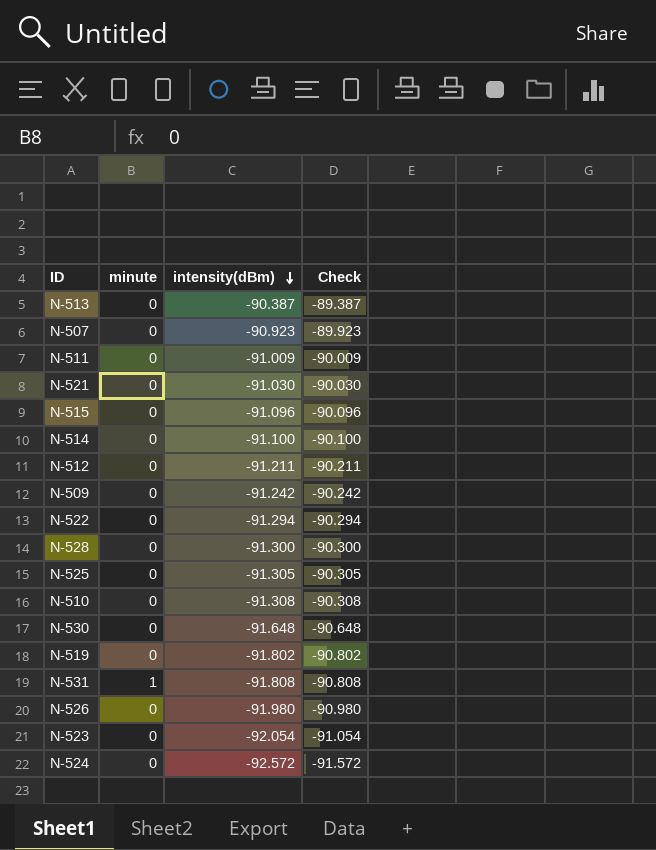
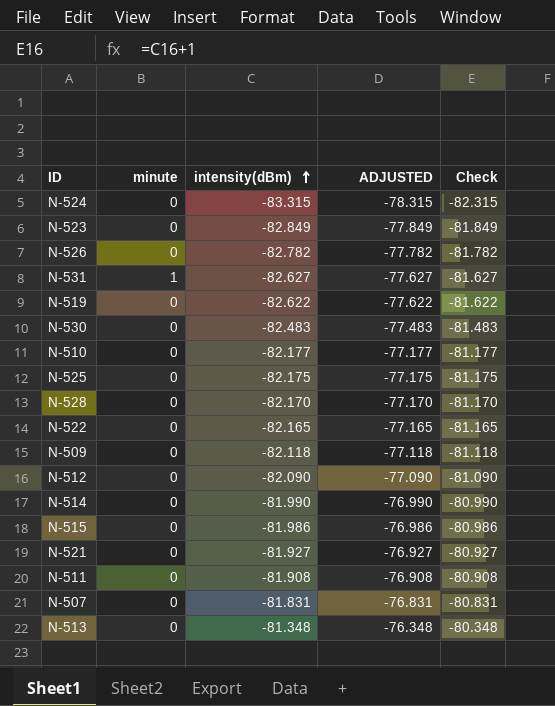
row order: intensity(dBm) descending -> intensity(dBm) ascending
column ADJUSTED | formula: none -> [intensity(dBm)] + 5
N-524 | intensity(dBm): -92.572 -> -83.315
N-524 | Check: -91.572 -> -82.315
N-523 | intensity(dBm): -92.054 -> -82.849
N-523 | Check: -91.054 -> -81.849
N-526 | intensity(dBm): -91.980 -> -82.782
N-526 | Check: -90.980 -> -81.782
N-531 | intensity(dBm): -91.808 -> -82.627
N-531 | Check: -90.808 -> -81.627
N-519 | intensity(dBm): -91.802 -> -82.622
N-519 | Check: -90.802 -> -81.622
N-530 | intensity(dBm): -91.648 -> -82.483
N-530 | Check: -90.648 -> -81.483
N-510 | intensity(dBm): -91.308 -> -82.177
N-510 | Check: -90.308 -> -81.177
N-525 | intensity(dBm): -91.305 -> -82.175
N-525 | Check: -90.305 -> -81.175
N-528 | intensity(dBm): -91.300 -> -82.170
N-528 | Check: -90.300 -> -81.170
N-522 | intensity(dBm): -91.294 -> -82.165
N-522 | Check: -90.294 -> -81.165
N-509 | intensity(dBm): -91.242 -> -82.118
N-509 | Check: -90.242 -> -81.118
N-512 | intensity(dBm): -91.211 -> -82.090
N-512 | Check: -90.211 -> -81.090
N-514 | intensity(dBm): -91.100 -> -81.990
N-514 | Check: -90.100 -> -80.990
N-515 | intensity(dBm): -91.096 -> -81.986
N-515 | Check: -90.096 -> -80.986
N-521 | intensity(dBm): -91.030 -> -81.927
N-521 | Check: -90.030 -> -80.927
N-511 | intensity(dBm): -91.009 -> -81.908
N-511 | Check: -90.009 -> -80.908
N-507 | intensity(dBm): -90.923 -> -81.831
N-507 | Check: -89.923 -> -80.831
N-513 | intensity(dBm): -90.387 -> -81.348
N-513 | Check: -89.387 -> -80.348

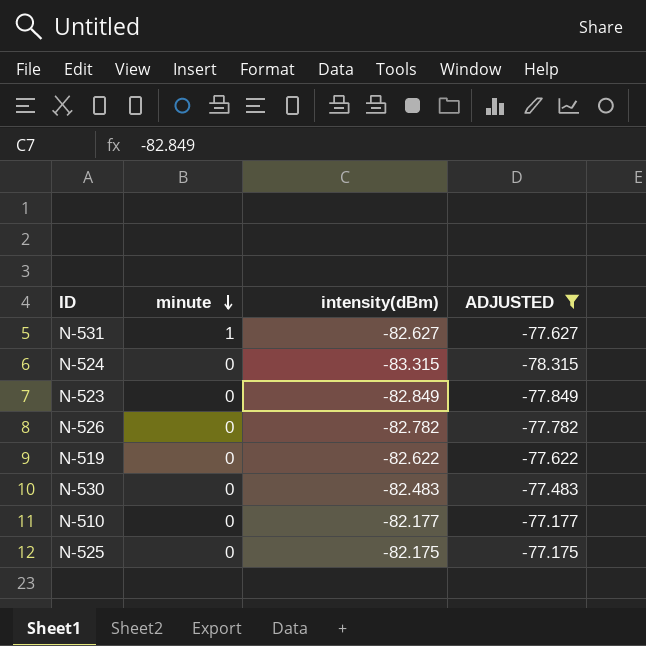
filter: none -> ADJUSTED <= -77.175
row order: intensity(dBm) ascending -> minute descending
column Check | formula: [intensity(dBm)] + 1 -> none

